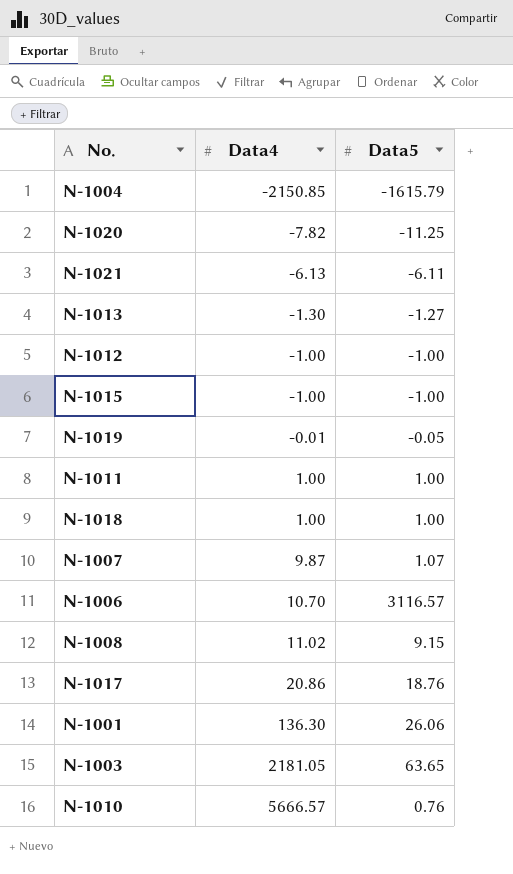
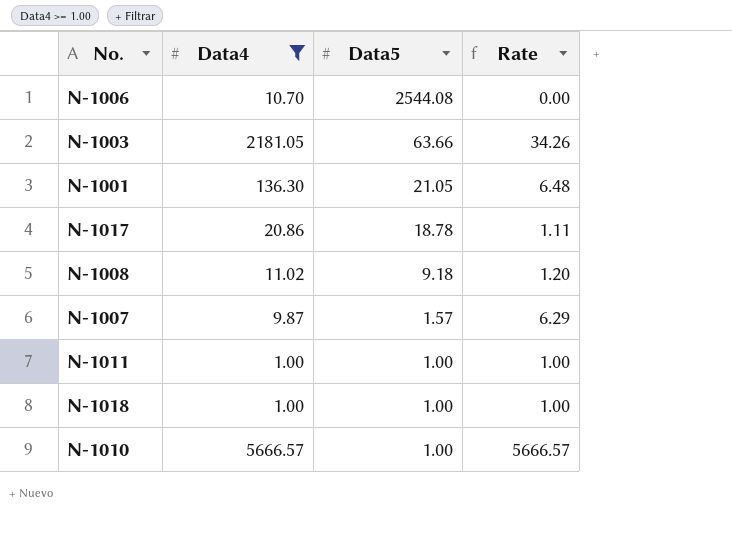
filter: none -> Data4 >= 1.00
row order: Data4 ascending -> Data5 descending
column Rate | formula: none -> [Data4] / [Data5]
N-1006 | Data5: 3116.57 -> 2544.08
N-1003 | Data5: 63.65 -> 63.66
N-1001 | Data5: 26.06 -> 21.05
N-1017 | Data5: 18.76 -> 18.78
N-1008 | Data5: 9.15 -> 9.18
N-1007 | Data5: 1.07 -> 1.57
N-1010 | Data5: 0.76 -> 1.00

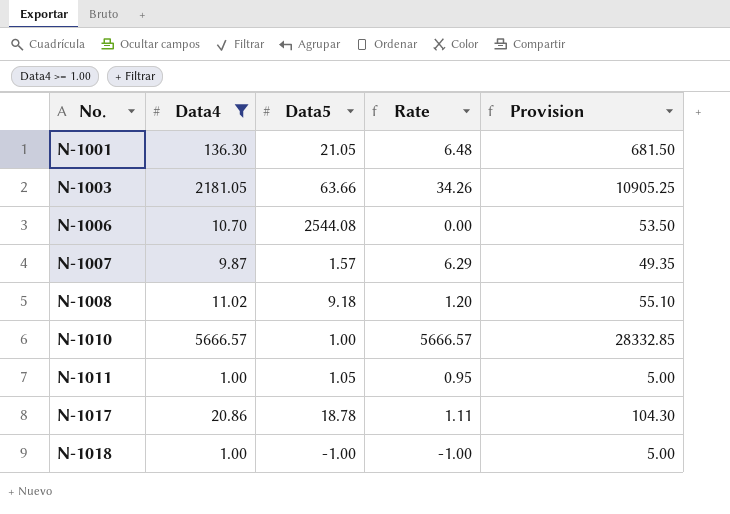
row order: Data5 descending -> No. ascending
column Provision | formula: none -> [Data4] * 5
N-1011 | Data5: 1.00 -> 1.05
N-1011 | Rate: 1.00 -> 0.95
N-1018 | Data5: 1.00 -> -1.00
N-1018 | Rate: 1.00 -> -1.00

